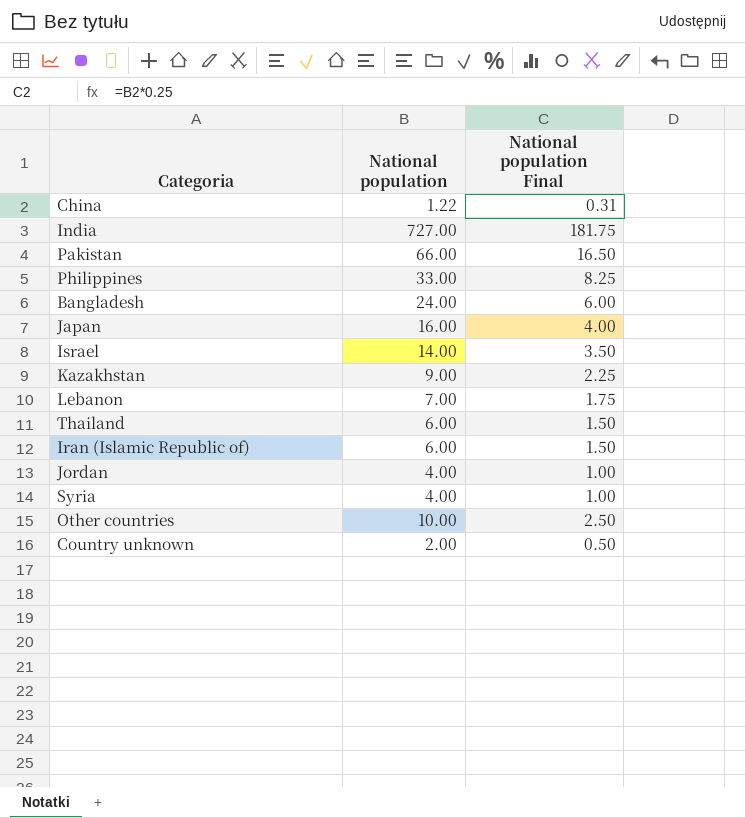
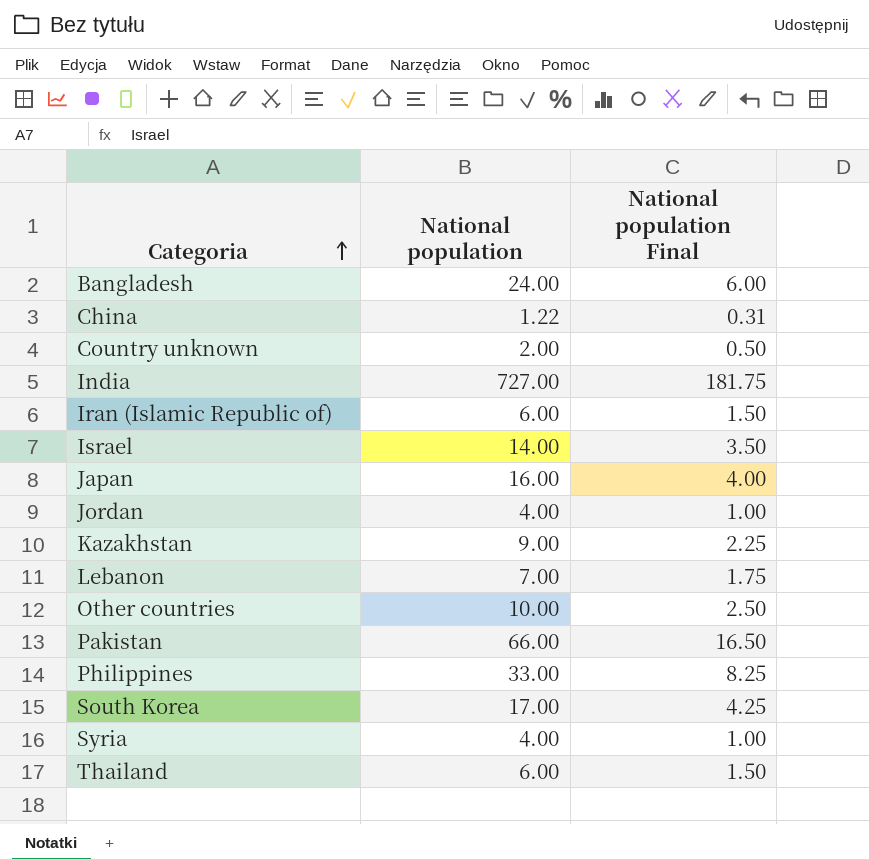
row order: none -> Categoria ascending
row South Korea: none -> 17.00 | 4.25

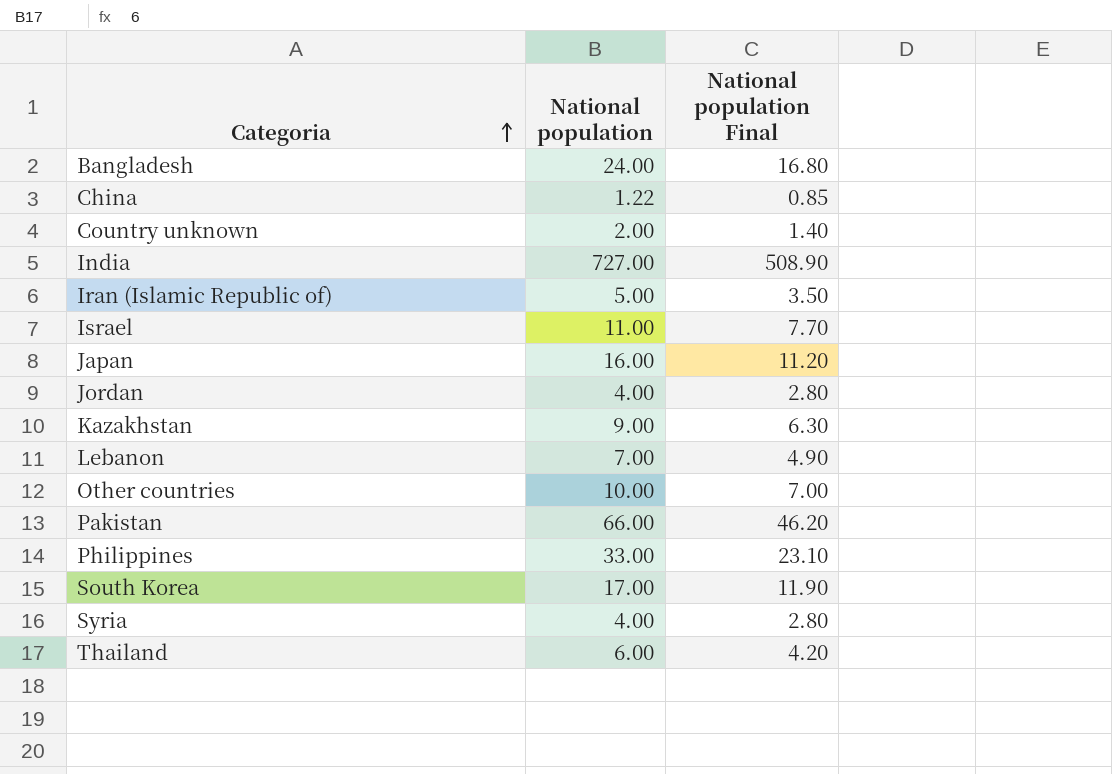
column National population Final | formula: [National population] * 0.25 -> [National population] * 0.7
Iran (Islamic Republic of) | National population: 6.00 -> 5.00
Israel | National population: 14.00 -> 11.00

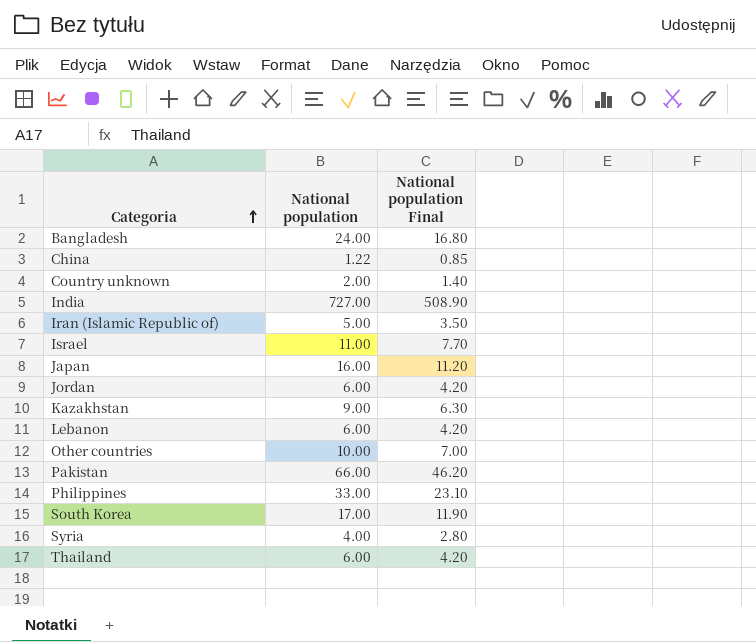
Jordan | National population: 4.00 -> 6.00
Jordan | National population Final: 2.80 -> 4.20
Lebanon | National population: 7.00 -> 6.00
Lebanon | National population Final: 4.90 -> 4.20

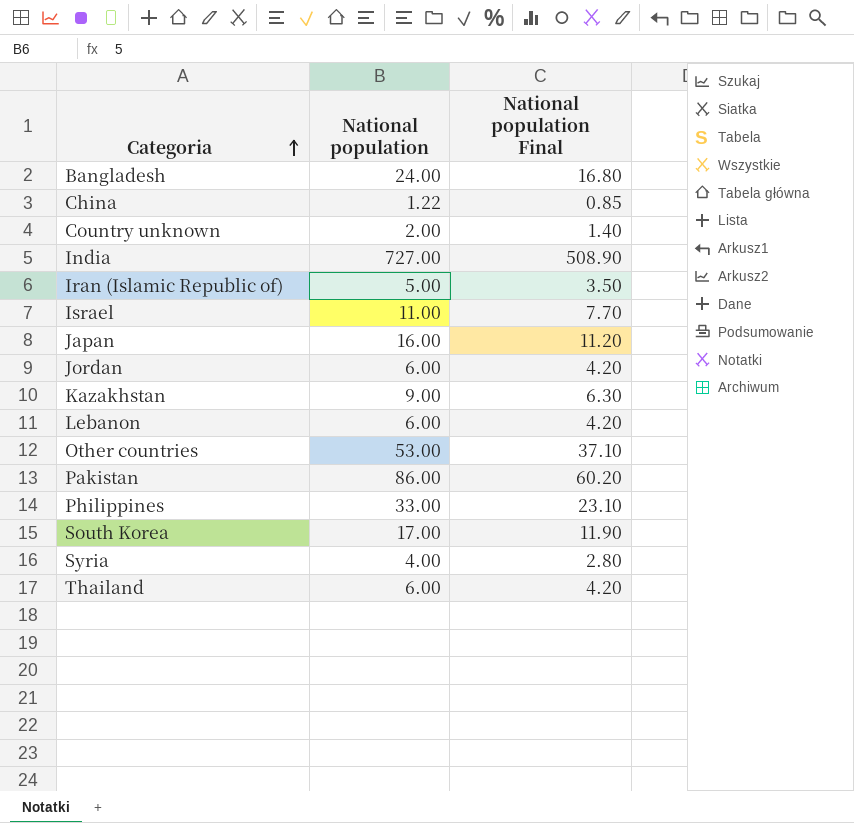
Other countries | National population: 10.00 -> 53.00
Other countries | National population Final: 7.00 -> 37.10
Pakistan | National population: 66.00 -> 86.00
Pakistan | National population Final: 46.20 -> 60.20

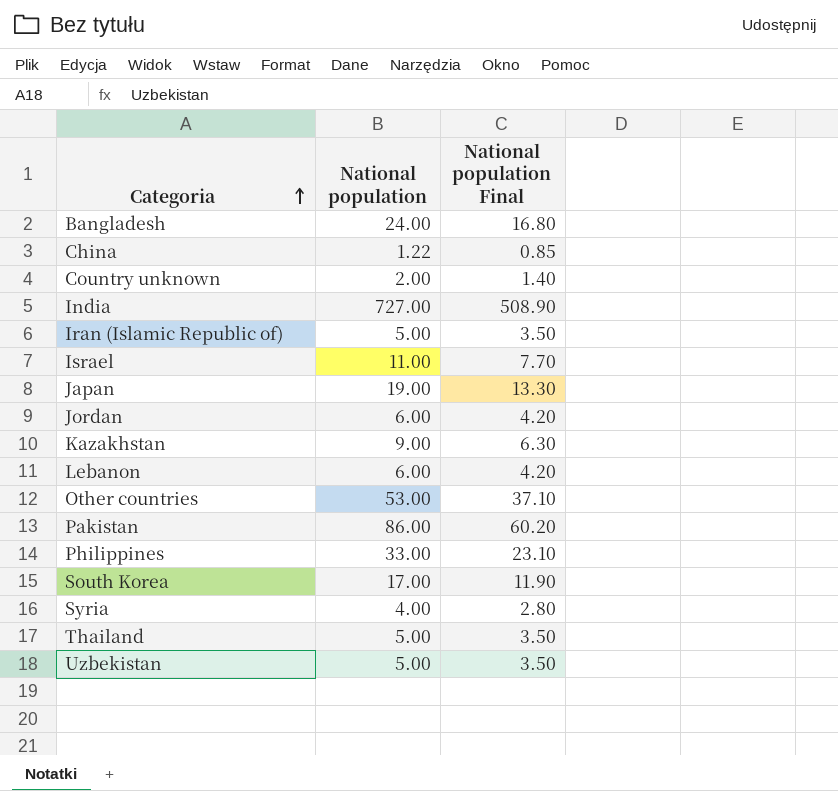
Japan | National population: 16.00 -> 19.00
Japan | National population Final: 11.20 -> 13.30
Thailand | National population: 6.00 -> 5.00
Thailand | National population Final: 4.20 -> 3.50
row Uzbekistan: none -> 5.00 | 3.50

